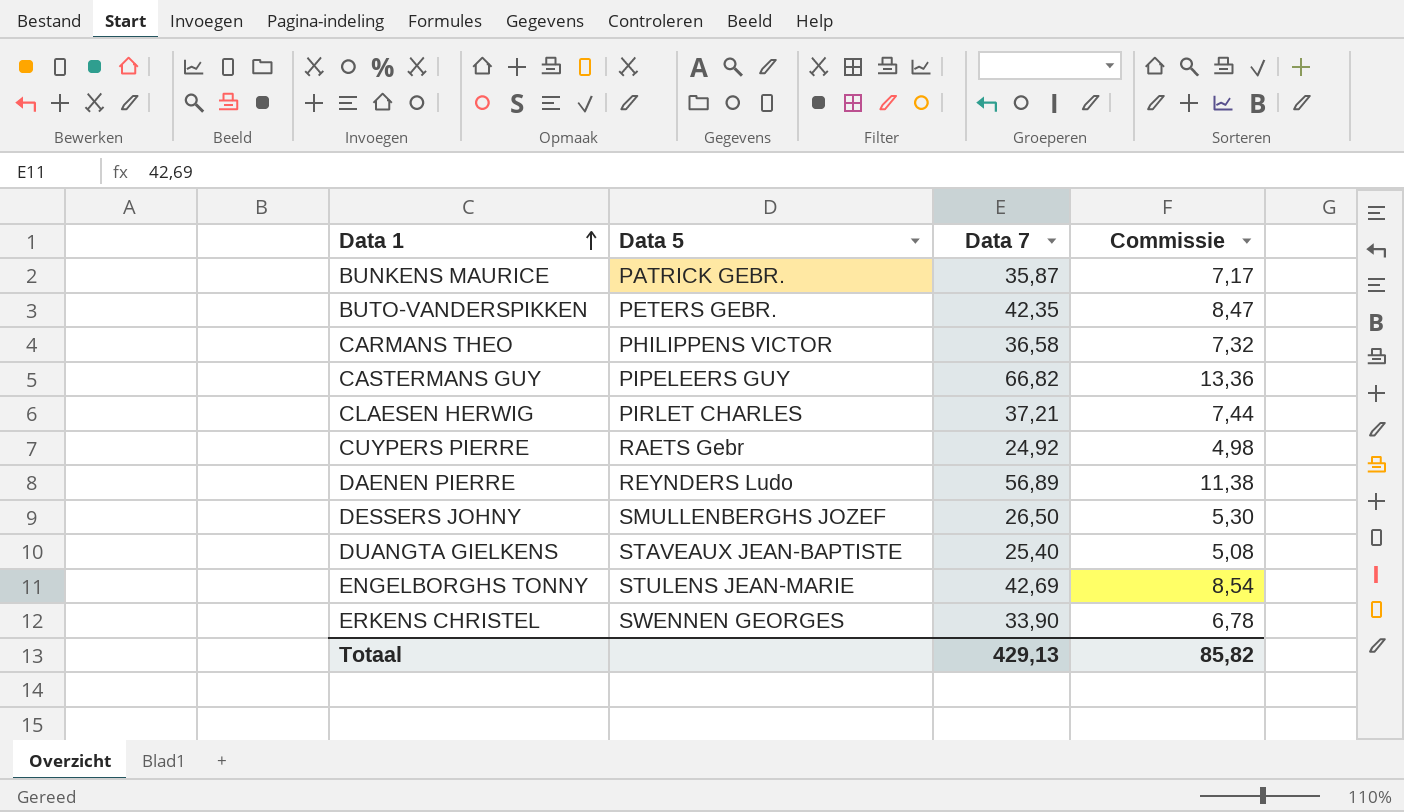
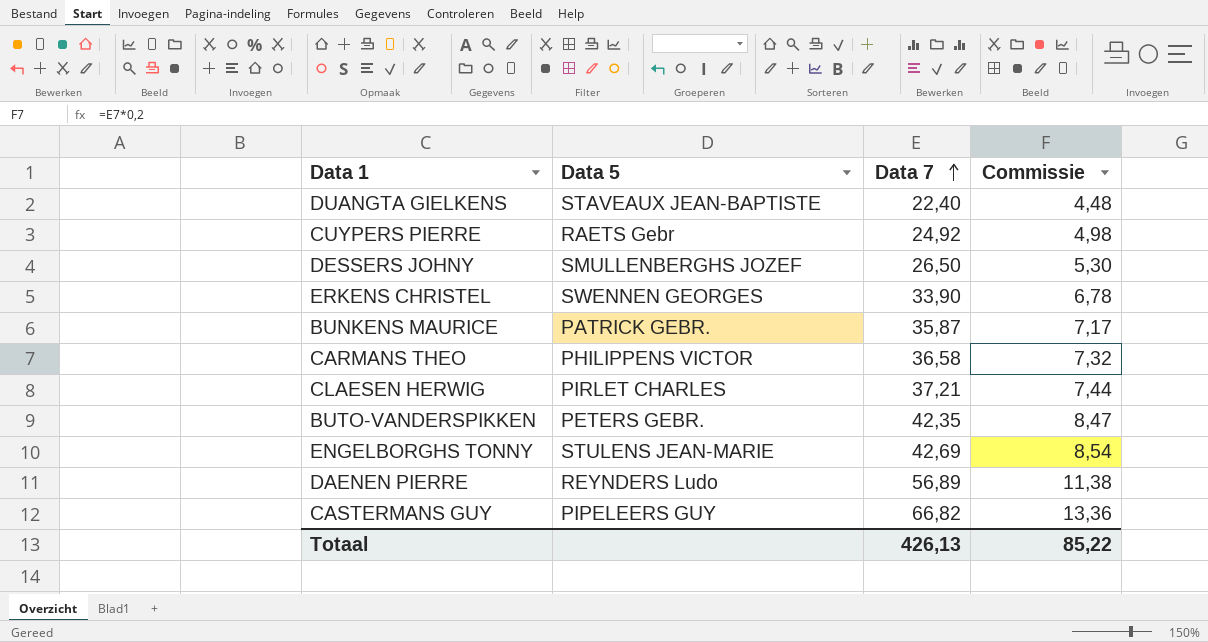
row order: Data 1 ascending -> Data 7 ascending
DUANGTA GIELKENS | Data 7: 25,40 -> 22,40
DUANGTA GIELKENS | Commissie: 5,08 -> 4,48
Totaal | Data 7: 429,13 -> 426,13
Totaal | Commissie: 85,82 -> 85,22

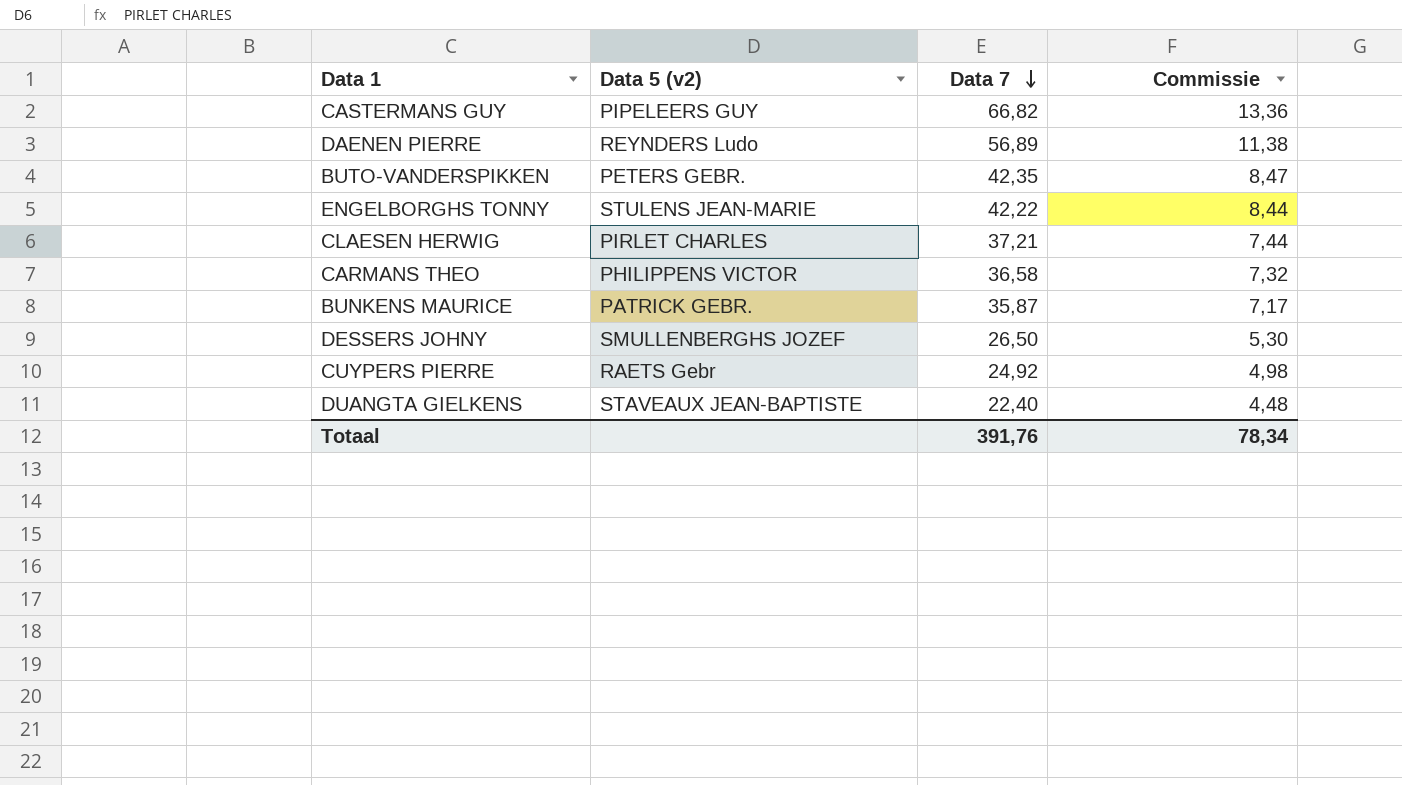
row order: Data 7 ascending -> Data 7 descending
column name: Data 5 -> Data 5 (v2)
row ERKENS CHRISTEL: SWENNEN GEORGES | 33,90 | 6,78 -> none
ENGELBORGHS TONNY | Data 7: 42,69 -> 42,22
ENGELBORGHS TONNY | Commissie: 8,54 -> 8,44
Totaal | Data 7: 426,13 -> 391,76
Totaal | Commissie: 85,22 -> 78,34

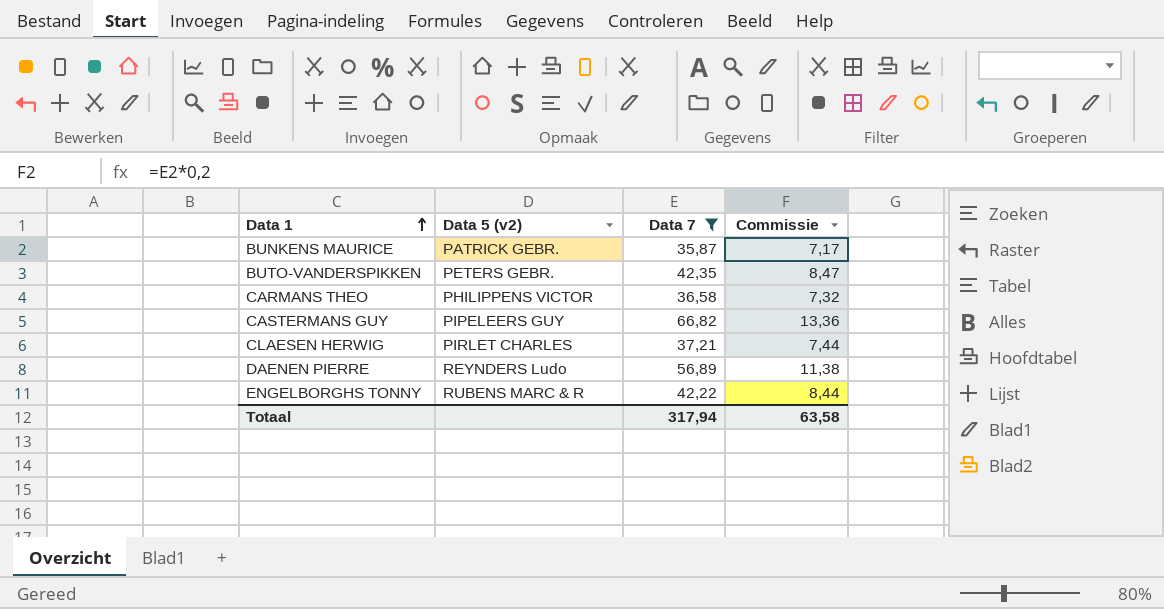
filter: none -> Data 7 >= 35,87
row order: Data 7 descending -> Data 1 ascending
ENGELBORGHS TONNY | Data 5 (v2): STULENS JEAN-MARIE -> RUBENS MARC & R
Totaal | Data 7: 391,76 -> 317,94
Totaal | Commissie: 78,34 -> 63,58

